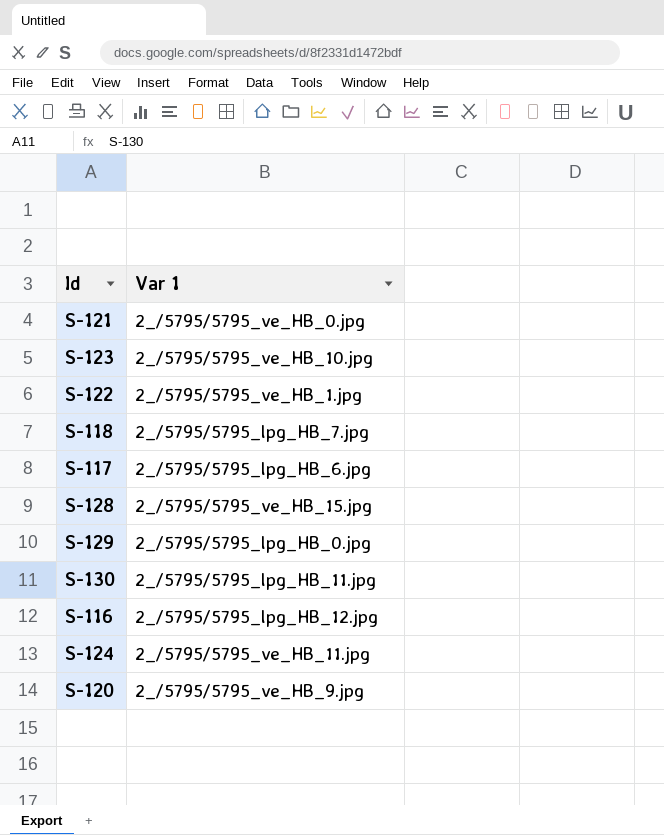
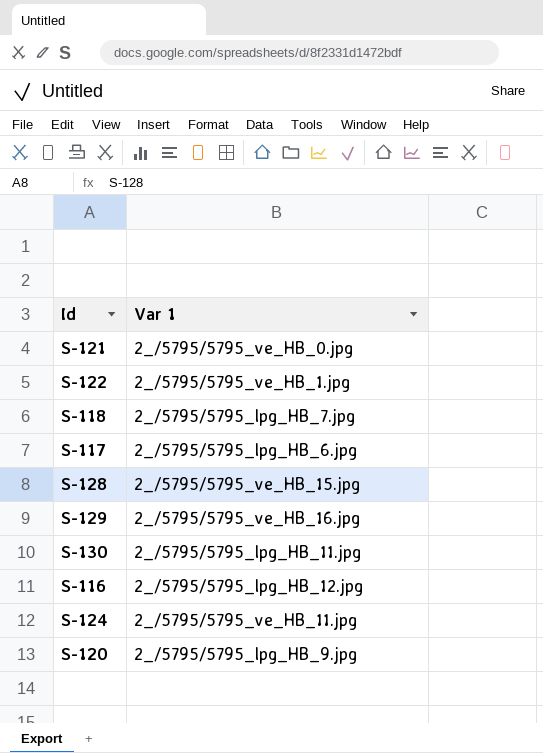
row S-123: 2_/5795/5795_ve_HB_10.jpg -> none
S-129 | Var 1: 2_/5795/5795_lpg_HB_0.jpg -> 2_/5795/5795_ve_HB_16.jpg
S-120 | Var 1: 2_/5795/5795_ve_HB_9.jpg -> 2_/5795/5795_lpg_HB_9.jpg

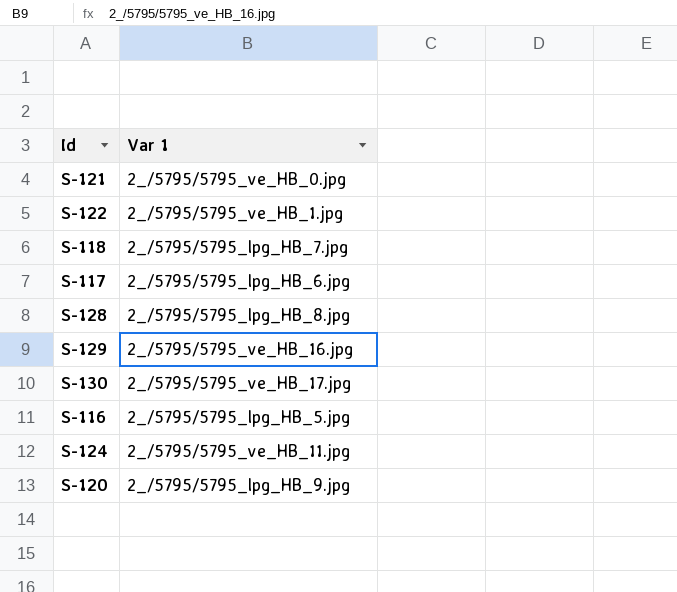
S-128 | Var 1: 2_/5795/5795_ve_HB_15.jpg -> 2_/5795/5795_lpg_HB_8.jpg
S-130 | Var 1: 2_/5795/5795_lpg_HB_11.jpg -> 2_/5795/5795_ve_HB_17.jpg
S-116 | Var 1: 2_/5795/5795_lpg_HB_12.jpg -> 2_/5795/5795_lpg_HB_5.jpg

